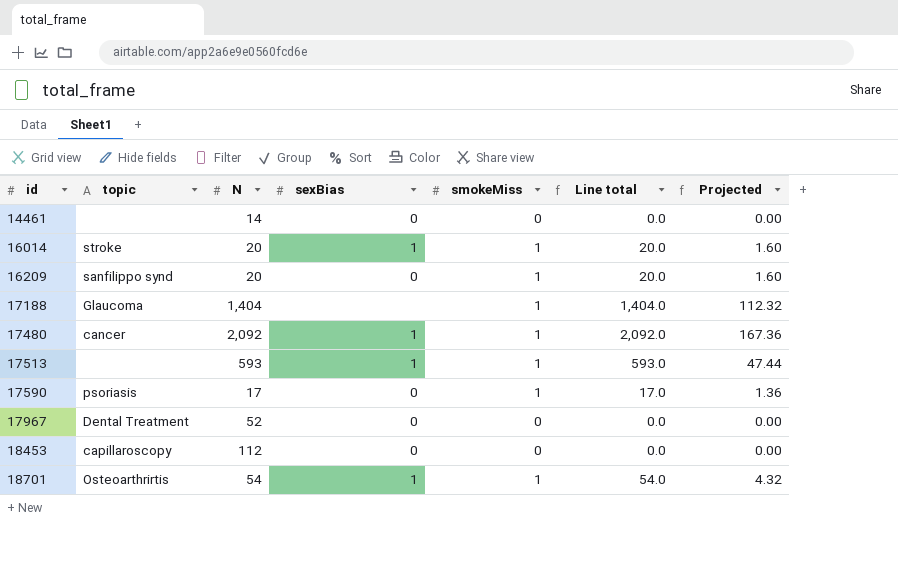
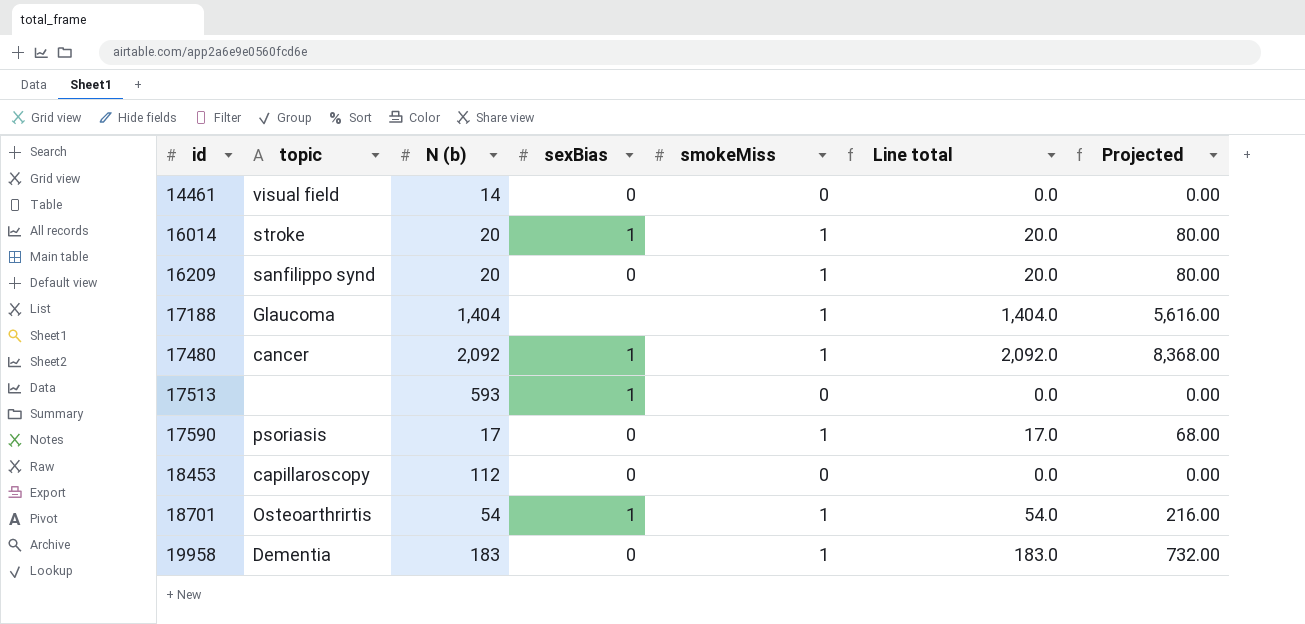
column name: N -> N (b)
column Projected | formula: [Line total] * 0.08 -> [Line total] * 4
row 17967: Dental Treatment | 52 | 0 | 0 | 0.0 | 0.00 -> none
14461 | topic: none -> visual field
17513 | smokeMiss: 1 -> 0
17513 | Line total: 593.0 -> 0.0
row 19958: none -> Dementia | 183 | 0 | 1 | 183.0 | 732.00

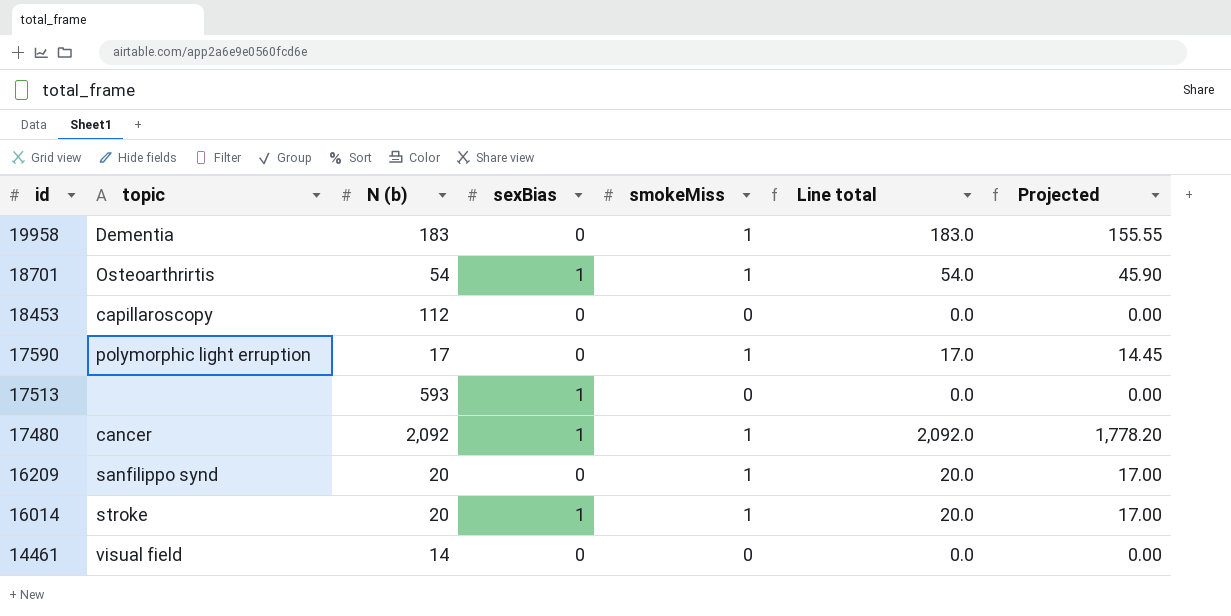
row order: id ascending -> id descending
column Projected | formula: [Line total] * 4 -> [Line total] * 0.85
row 17188: Glaucoma | 1,404 | none | 1 | 1,404.0 | 5,616.00 -> none
17590 | topic: psoriasis -> polymorphic light erruption

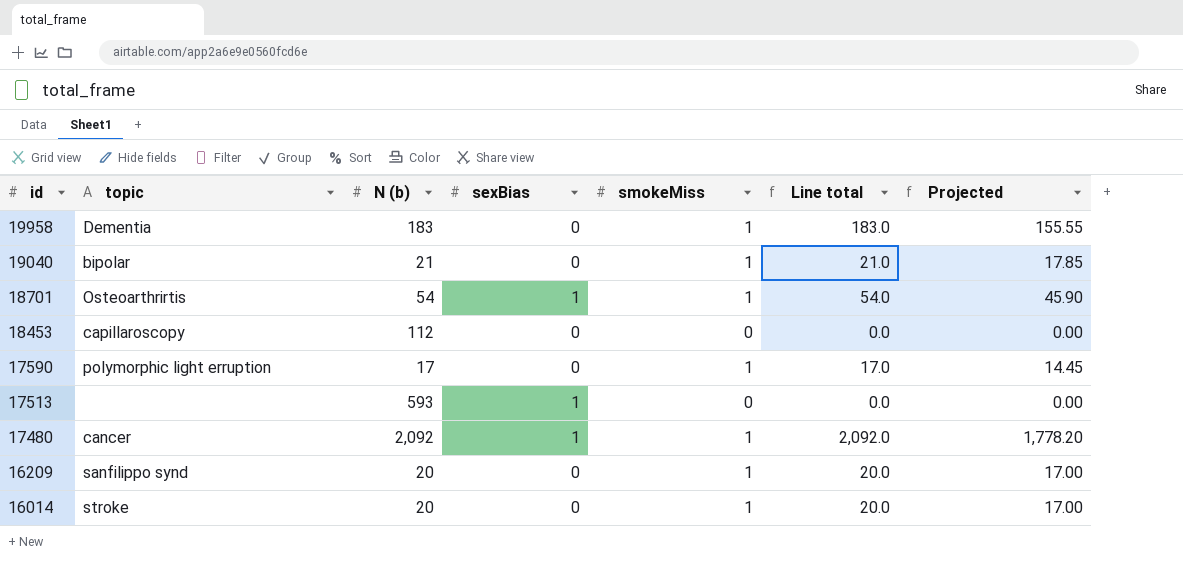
row 14461: visual field | 14 | 0 | 0 | 0.0 | 0.00 -> none
row 19040: none -> bipolar | 21 | 0 | 1 | 21.0 | 17.85
16014 | sexBias: 1 -> 0

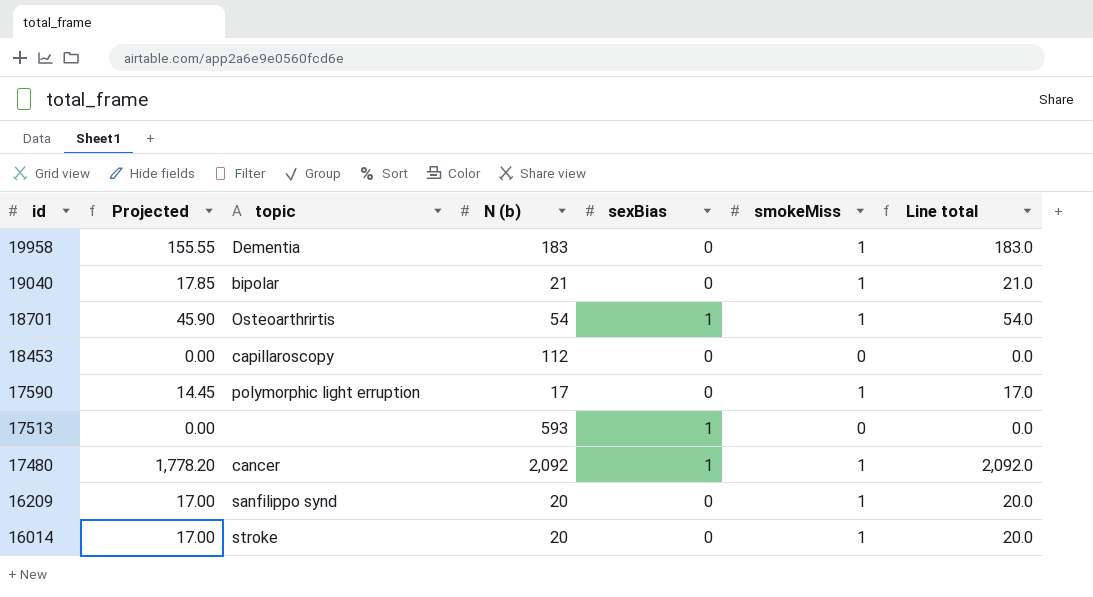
column Projected | position: 7 -> 2

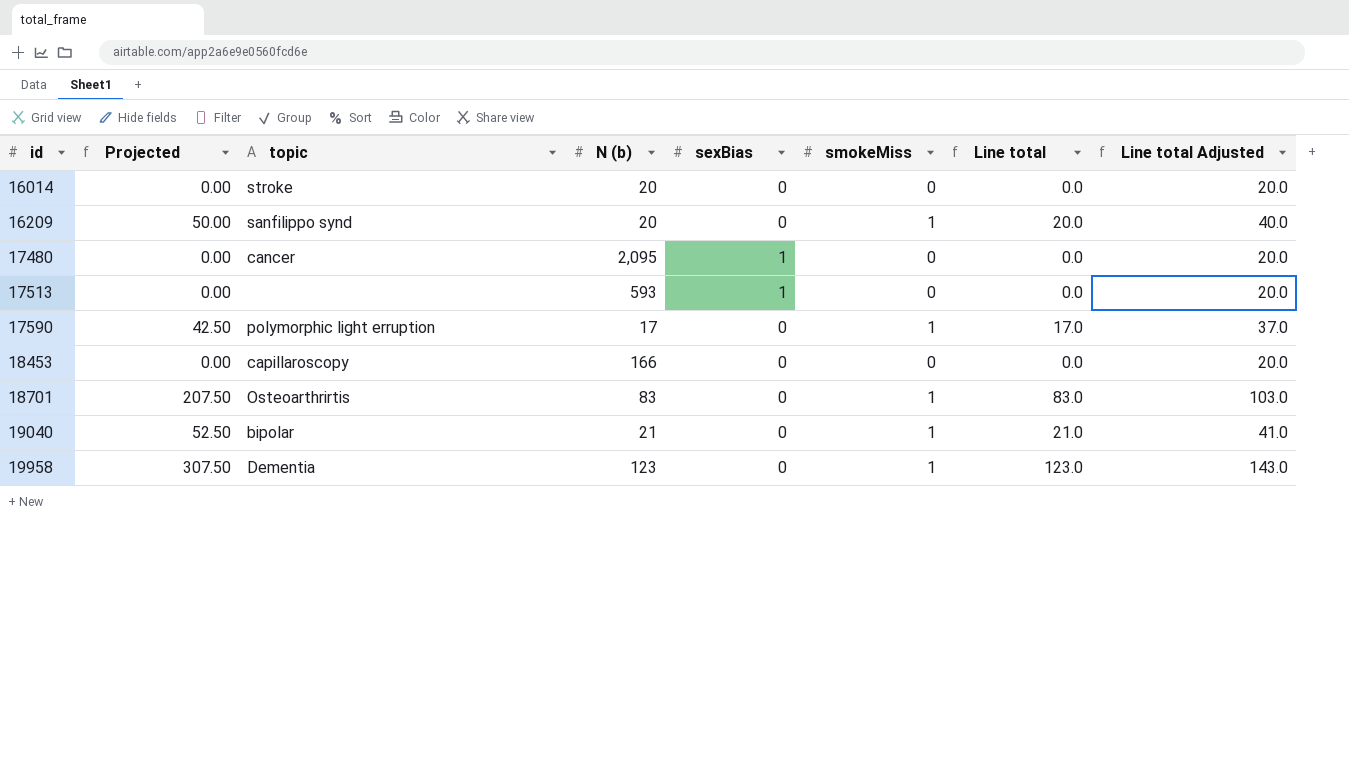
row order: id descending -> id ascending
column Projected | formula: [Line total] * 0.85 -> [Line total] * 2.5
column Line total Adjusted | formula: none -> [Line total] + 20
16014 | smokeMiss: 1 -> 0
16014 | Line total: 20.0 -> 0.0
17480 | N (b): 2,092 -> 2,095
17480 | smokeMiss: 1 -> 0
17480 | Line total: 2,092.0 -> 0.0
18453 | N (b): 112 -> 166
18701 | N (b): 54 -> 83
18701 | sexBias: 1 -> 0
18701 | Line total: 54.0 -> 83.0
19958 | N (b): 183 -> 123
19958 | Line total: 183.0 -> 123.0

